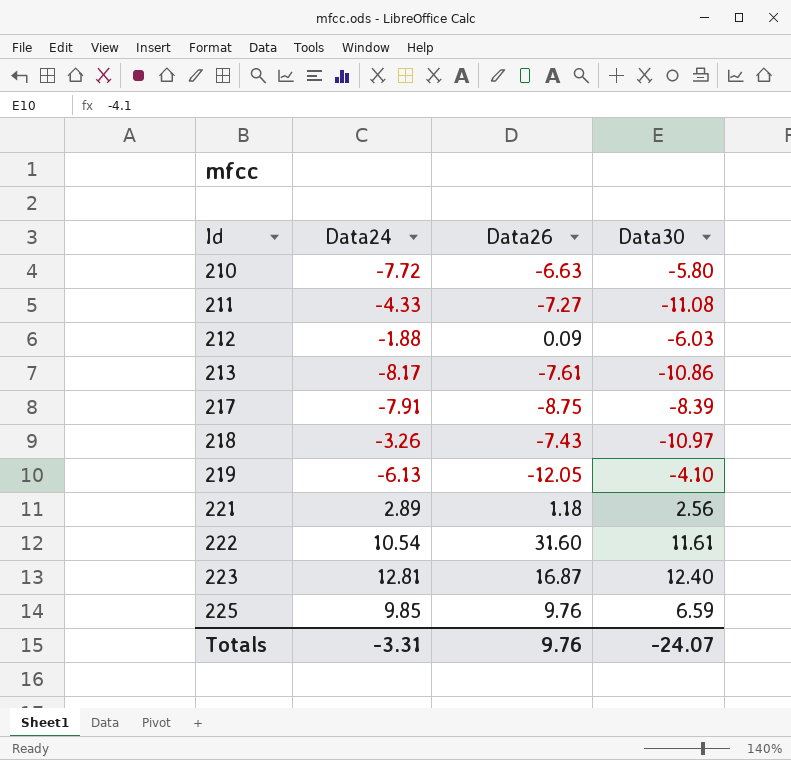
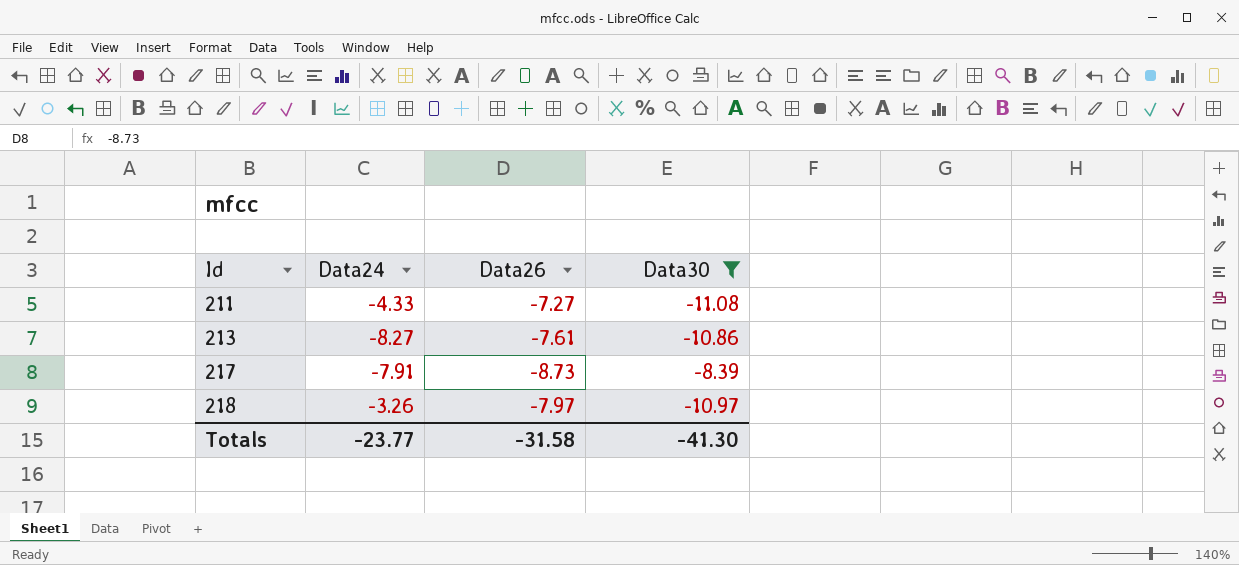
filter: none -> Data30 <= -8.39
213 | Data24: -8.17 -> -8.27
217 | Data26: -8.75 -> -8.73
218 | Data26: -7.43 -> -7.97
Totals | Data24: -3.31 -> -23.77
Totals | Data26: 9.76 -> -31.58
Totals | Data30: -24.07 -> -41.30

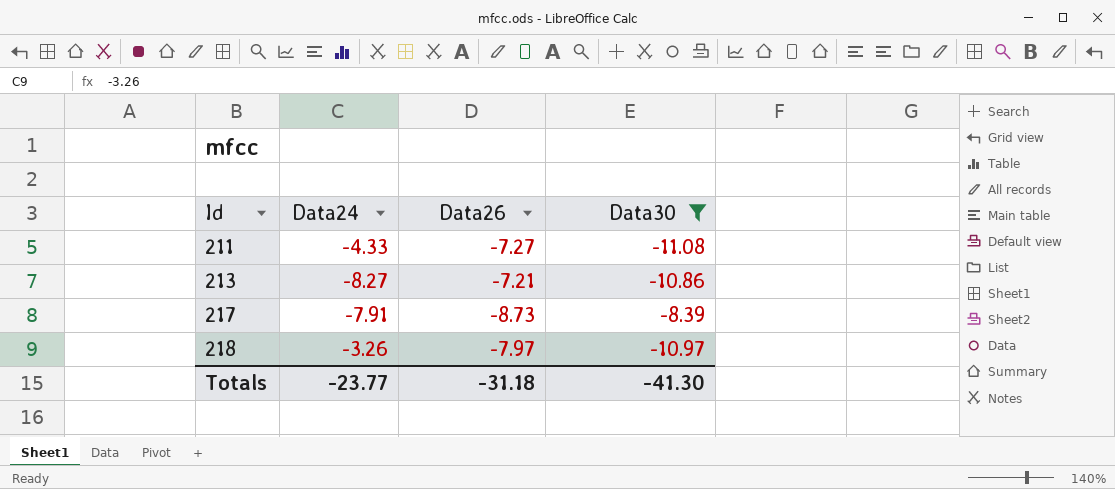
213 | Data26: -7.61 -> -7.21
Totals | Data26: -31.58 -> -31.18

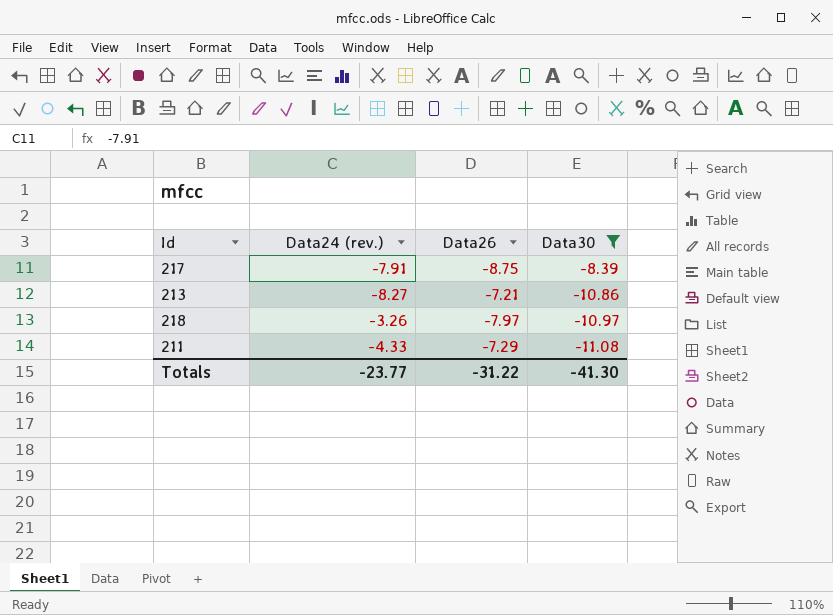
row order: Id ascending -> Data30 descending
column name: Data24 -> Data24 (rev.)
217 | Data26: -8.73 -> -8.75
211 | Data26: -7.27 -> -7.29
Totals | Data26: -31.18 -> -31.22

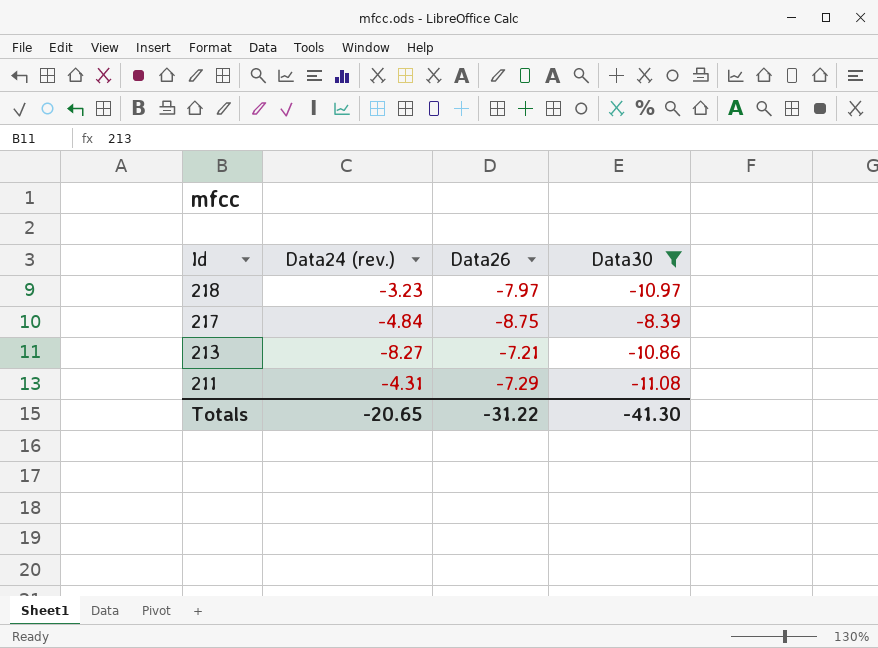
row order: Data30 descending -> Id descending
218 | Data24 (rev.): -3.26 -> -3.23
217 | Data24 (rev.): -7.91 -> -4.84
211 | Data24 (rev.): -4.33 -> -4.31
Totals | Data24 (rev.): -23.77 -> -20.65

